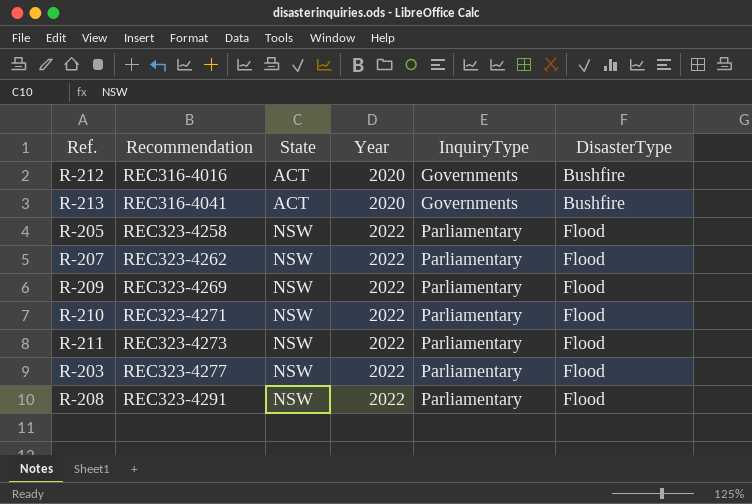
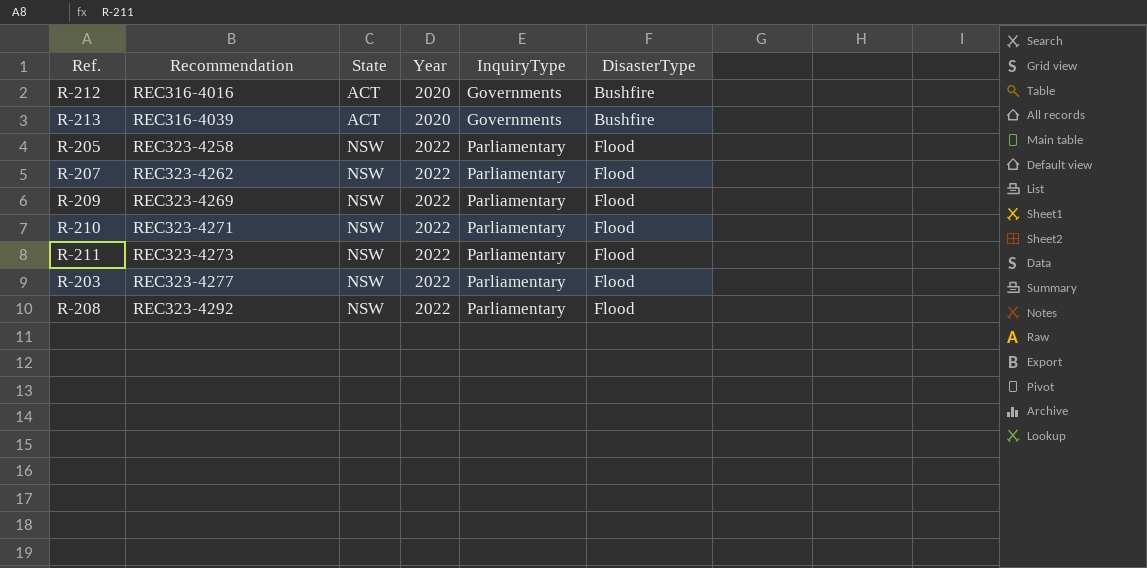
R-213 | Recommendation: REC316-4041 -> REC316-4039
R-208 | Recommendation: REC323-4291 -> REC323-4292

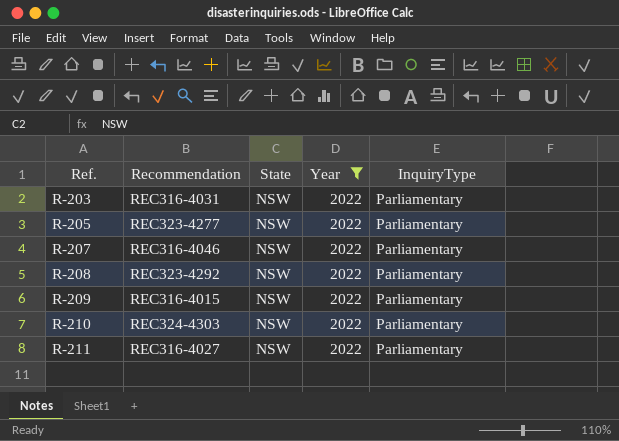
filter: none -> Year = 2022
row order: Recommendation ascending -> Ref. ascending
column DisasterType | position: 6 -> none
R-203 | Recommendation: REC323-4277 -> REC316-4031
R-205 | Recommendation: REC323-4258 -> REC323-4277
R-207 | Recommendation: REC323-4262 -> REC316-4046
R-209 | Recommendation: REC323-4269 -> REC316-4015
R-210 | Recommendation: REC323-4271 -> REC324-4303
R-211 | Recommendation: REC323-4273 -> REC316-4027

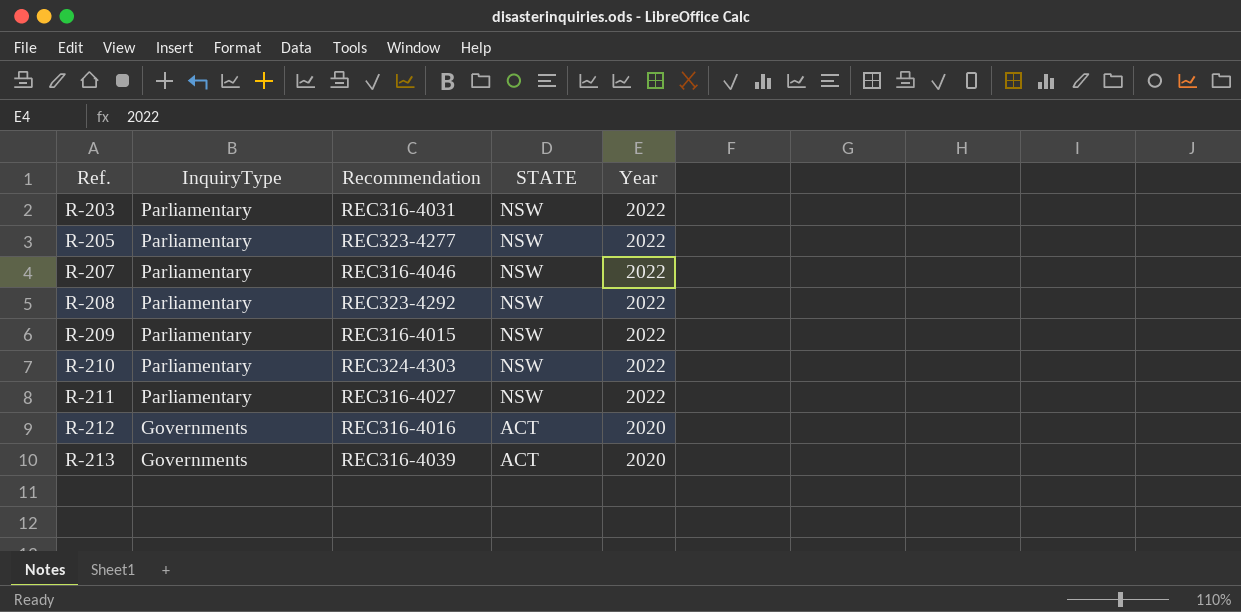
filter: Year = 2022 -> none
column InquiryType | position: 5 -> 2
column name: State -> STATE

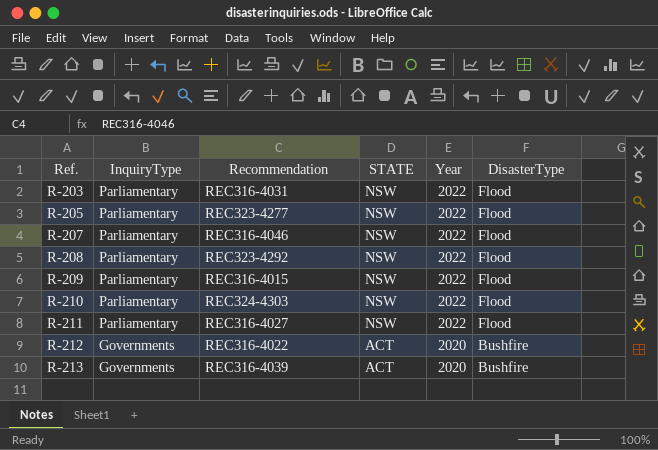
column DisasterType | position: none -> 6
R-212 | Recommendation: REC316-4016 -> REC316-4022

